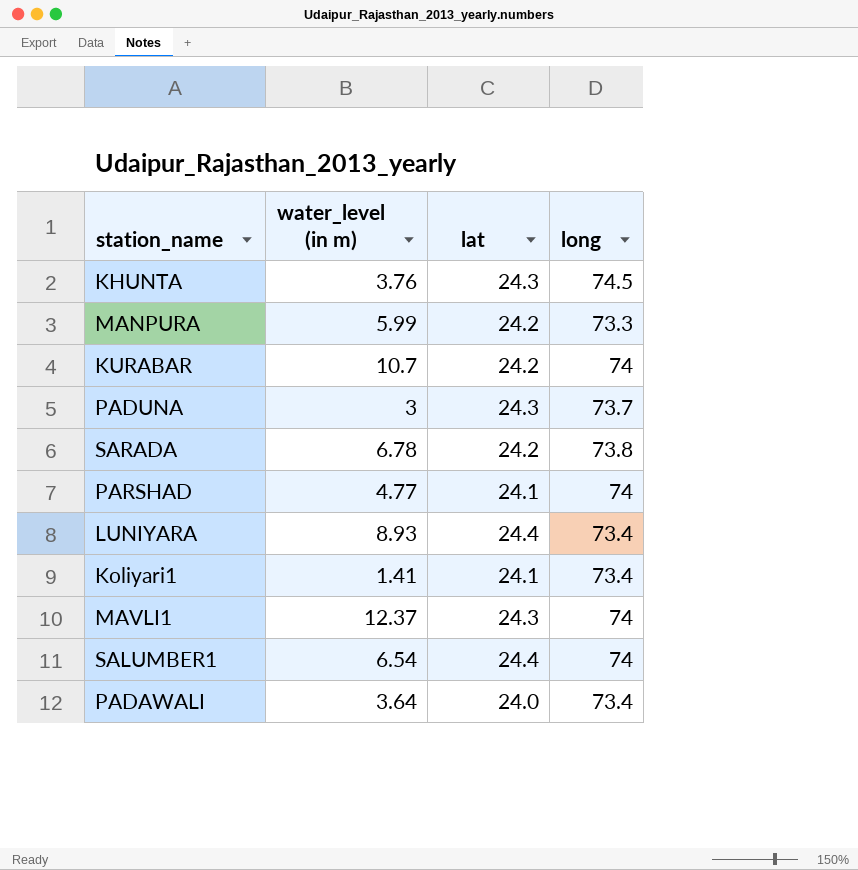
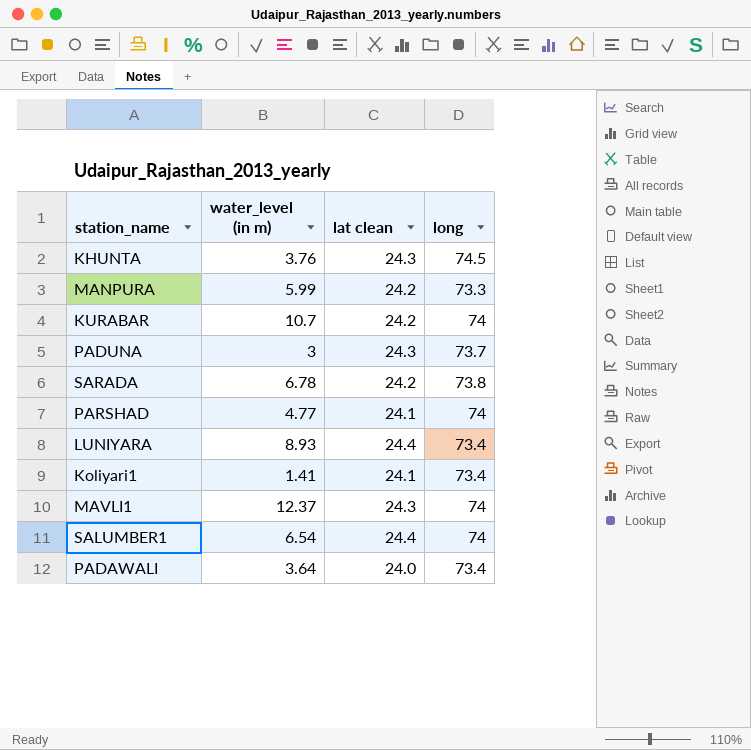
column name: lat -> lat clean

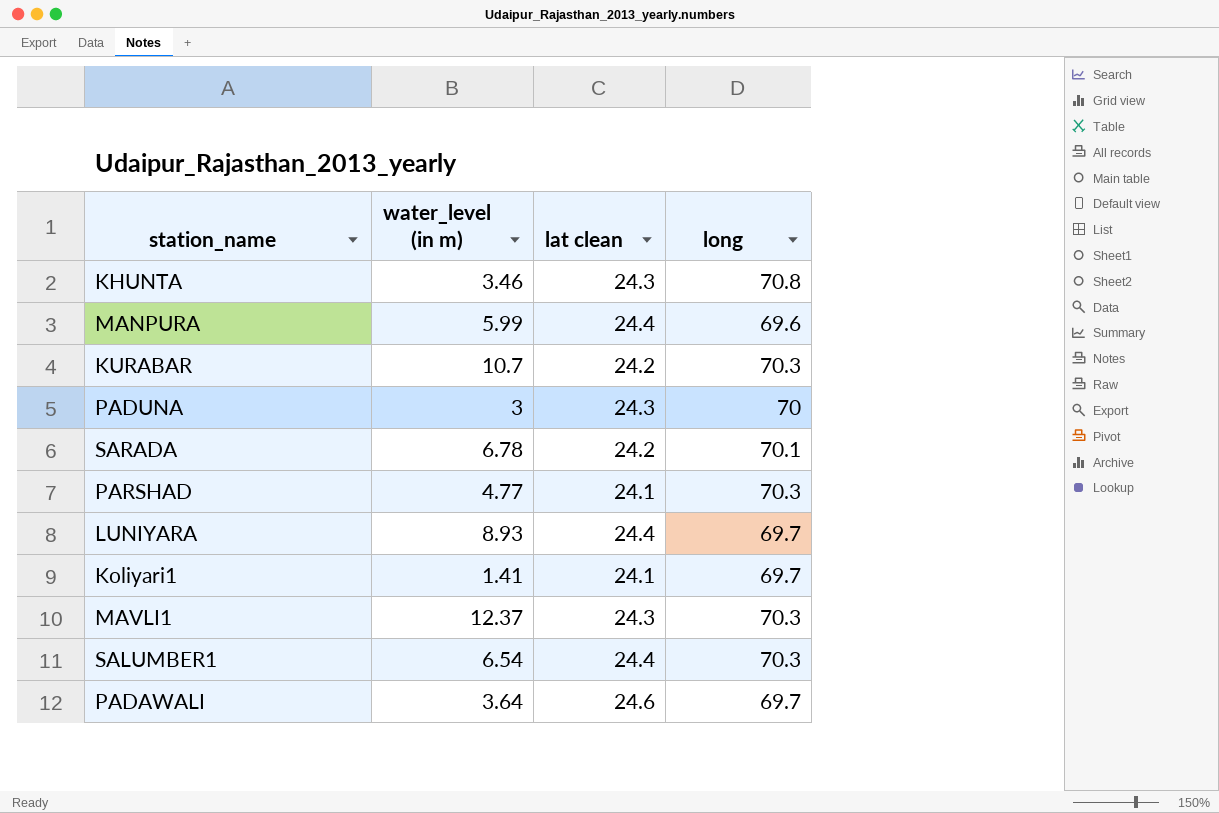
KHUNTA | water_level (in m): 3.76 -> 3.46
KHUNTA | long: 74.5 -> 70.8
MANPURA | lat clean: 24.2 -> 24.4
MANPURA | long: 73.3 -> 69.6
KURABAR | long: 74 -> 70.3
PADUNA | long: 73.7 -> 70
SARADA | long: 73.8 -> 70.1
PARSHAD | long: 74 -> 70.3
LUNIYARA | long: 73.4 -> 69.7
Koliyari1 | long: 73.4 -> 69.7
MAVLI1 | long: 74 -> 70.3
SALUMBER1 | long: 74 -> 70.3
PADAWALI | lat clean: 24.0 -> 24.6
PADAWALI | long: 73.4 -> 69.7

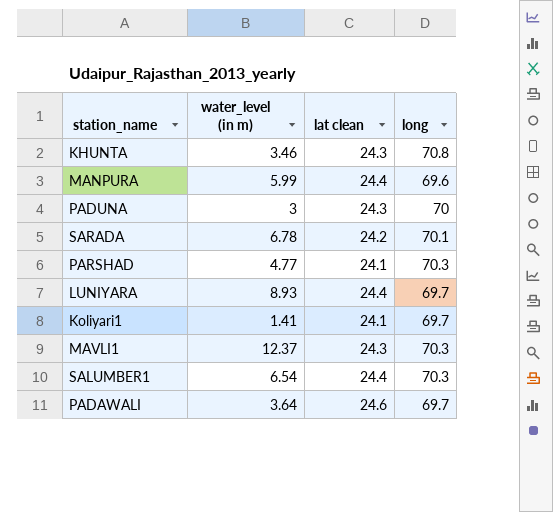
row KURABAR: 10.7 | 24.2 | 70.3 -> none

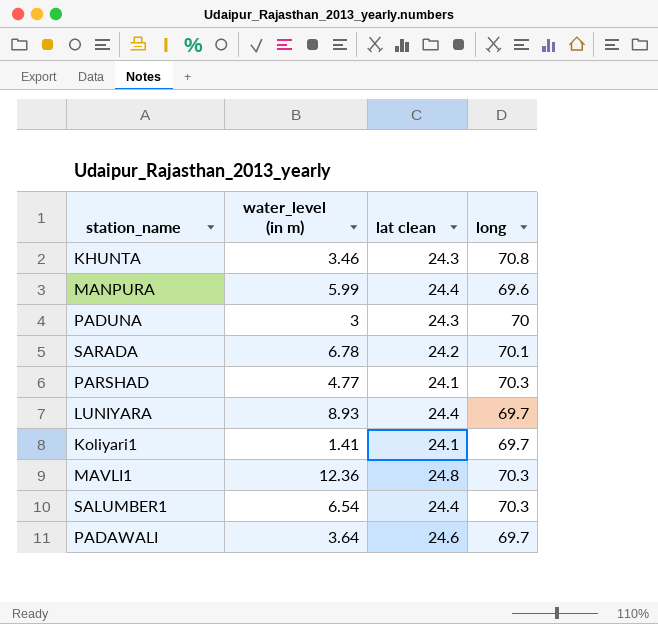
MAVLI1 | water_level (in m): 12.37 -> 12.36
MAVLI1 | lat clean: 24.3 -> 24.8

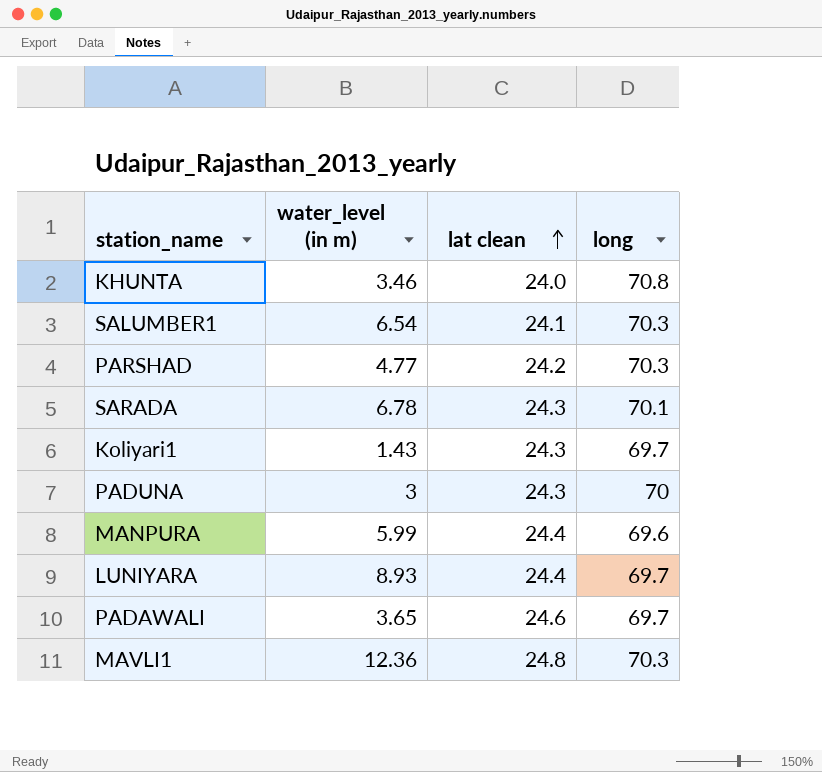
row order: none -> lat clean ascending
KHUNTA | lat clean: 24.3 -> 24.0
SALUMBER1 | lat clean: 24.4 -> 24.1
PARSHAD | lat clean: 24.1 -> 24.2
SARADA | lat clean: 24.2 -> 24.3
Koliyari1 | water_level (in m): 1.41 -> 1.43
Koliyari1 | lat clean: 24.1 -> 24.3
PADAWALI | water_level (in m): 3.64 -> 3.65

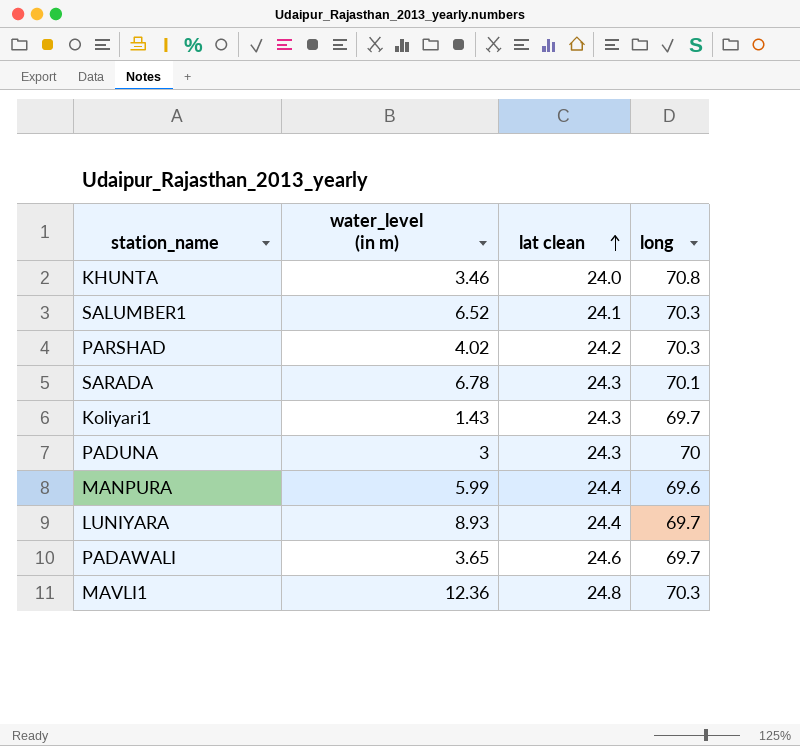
SALUMBER1 | water_level (in m): 6.54 -> 6.52
PARSHAD | water_level (in m): 4.77 -> 4.02

